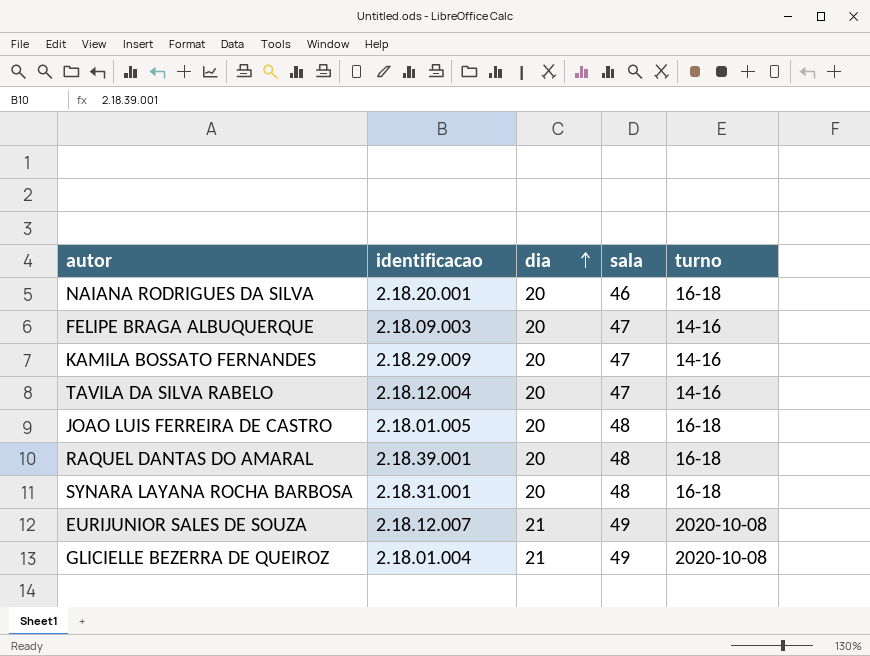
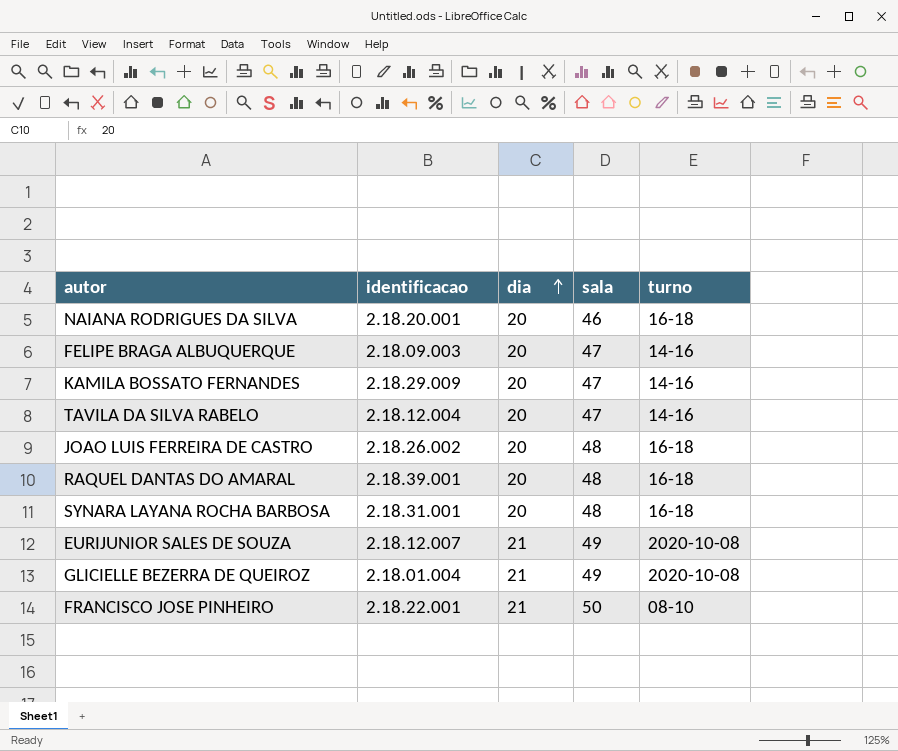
JOAO LUIS FERREIRA DE CASTRO | identificacao: 2.18.01.005 -> 2.18.26.002
row FRANCISCO JOSE PINHEIRO: none -> 2.18.22.001 | 21 | 50 | 08-10

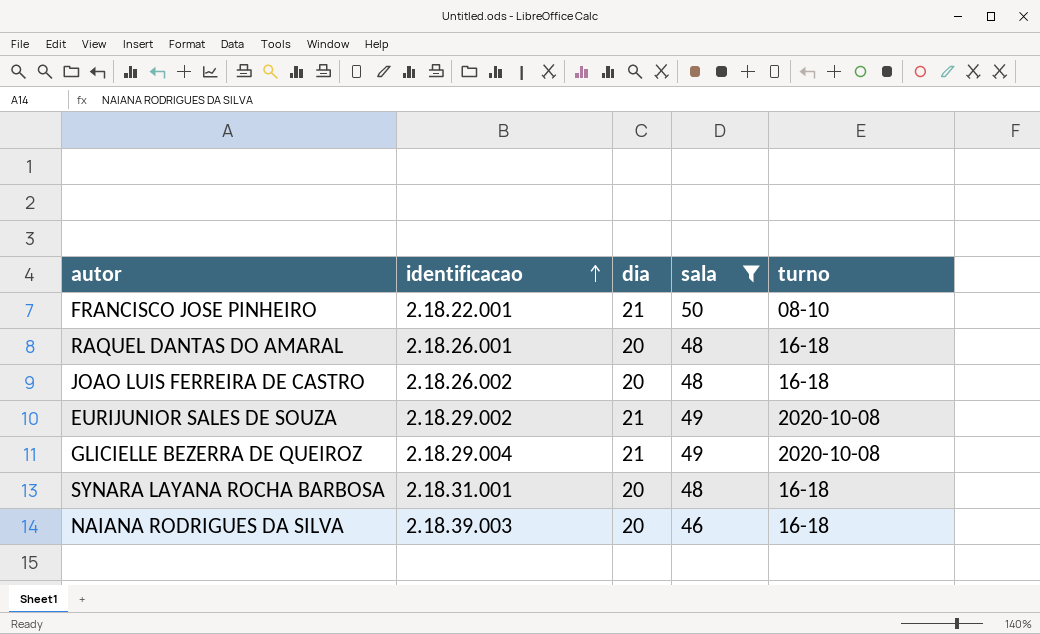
filter: none -> sala != 47
row order: dia ascending -> identificacao ascending
RAQUEL DANTAS DO AMARAL | identificacao: 2.18.39.001 -> 2.18.26.001
EURIJUNIOR SALES DE SOUZA | identificacao: 2.18.12.007 -> 2.18.29.002
GLICIELLE BEZERRA DE QUEIROZ | identificacao: 2.18.01.004 -> 2.18.29.004
NAIANA RODRIGUES DA SILVA | identificacao: 2.18.20.001 -> 2.18.39.003

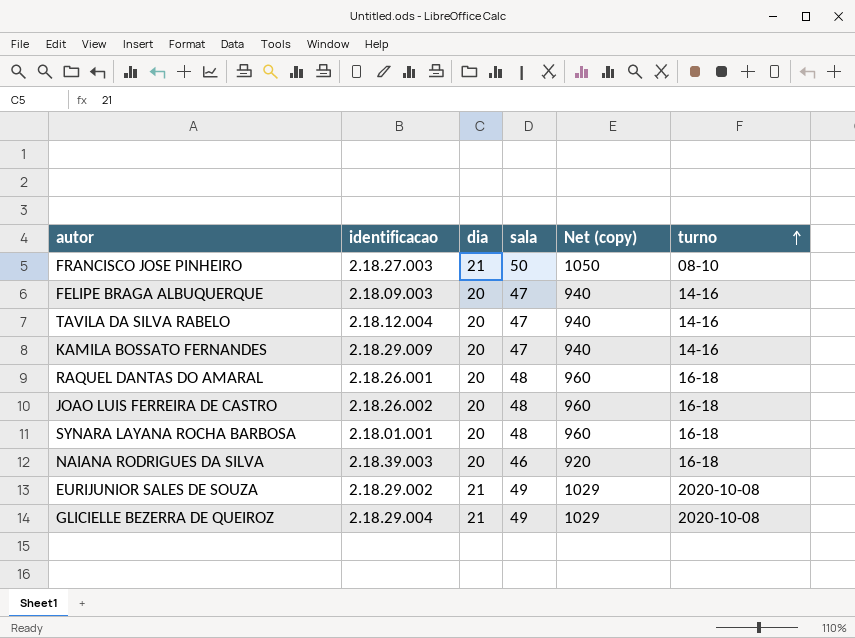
filter: sala != 47 -> none
row order: identificacao ascending -> turno ascending
column Net (copy) | formula: none -> [dia] * [sala]
FRANCISCO JOSE PINHEIRO | identificacao: 2.18.22.001 -> 2.18.27.003
SYNARA LAYANA ROCHA BARBOSA | identificacao: 2.18.31.001 -> 2.18.01.001

